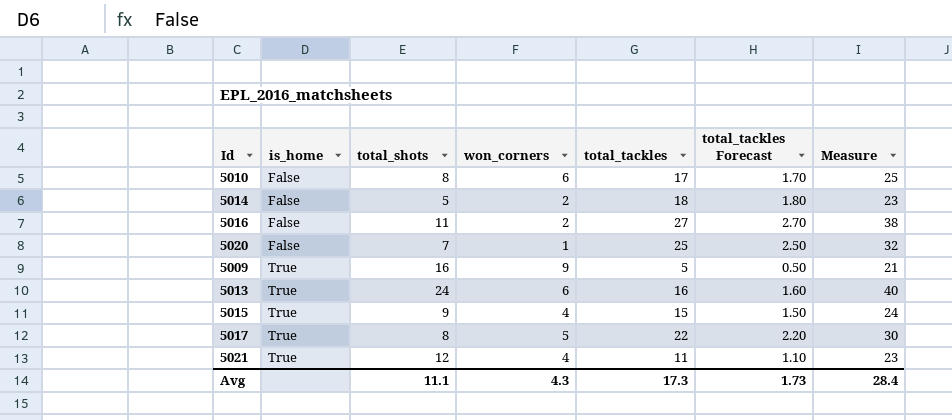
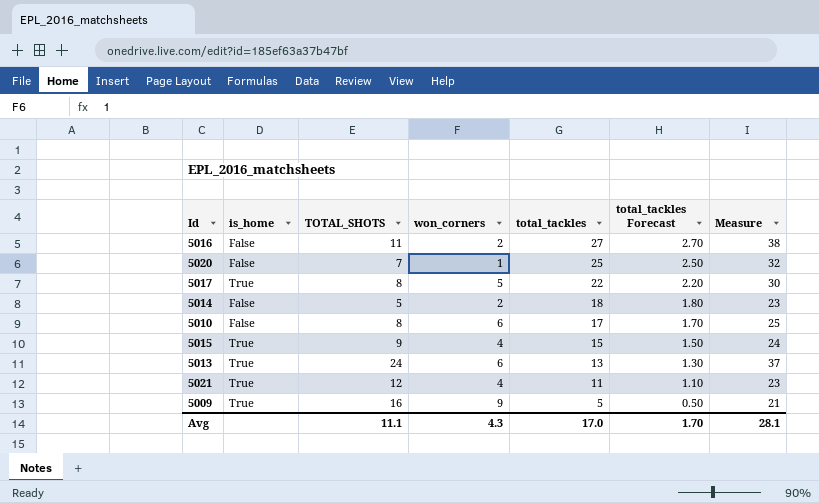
row order: is_home ascending -> total_tackles descending
column name: total_shots -> TOTAL_SHOTS
5013 | total_tackles: 16 -> 13
5013 | total_tackles Forecast: 1.60 -> 1.30
5013 | Measure: 40 -> 37
Avg | total_tackles: 17.3 -> 17.0
Avg | total_tackles Forecast: 1.73 -> 1.70
Avg | Measure: 28.4 -> 28.1

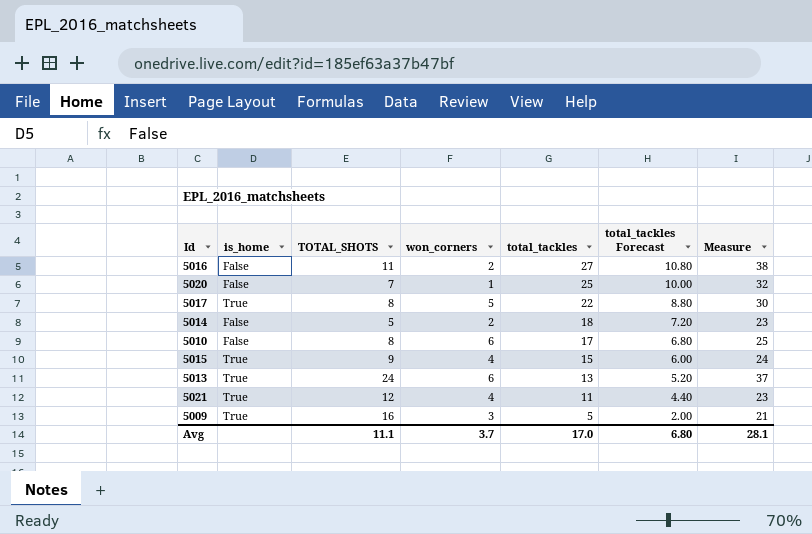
column total_tackles Forecast | formula: [total_tackles] * 0.1 -> [total_tackles] * 0.4
5009 | won_corners: 9 -> 3
Avg | won_corners: 4.3 -> 3.7
Avg | total_tackles Forecast: 1.70 -> 6.80

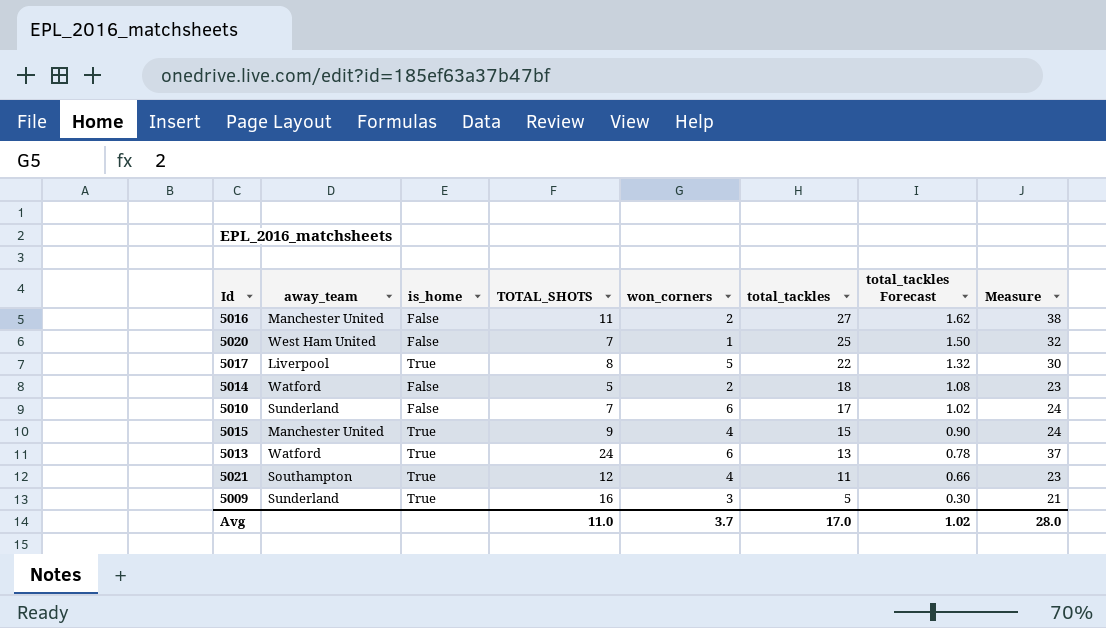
column away_team | position: none -> 2
column total_tackles Forecast | formula: [total_tackles] * 0.4 -> [total_tackles] * 0.06
5010 | TOTAL_SHOTS: 8 -> 7
5010 | Measure: 25 -> 24
Avg | TOTAL_SHOTS: 11.1 -> 11.0
Avg | total_tackles Forecast: 6.80 -> 1.02
Avg | Measure: 28.1 -> 28.0

